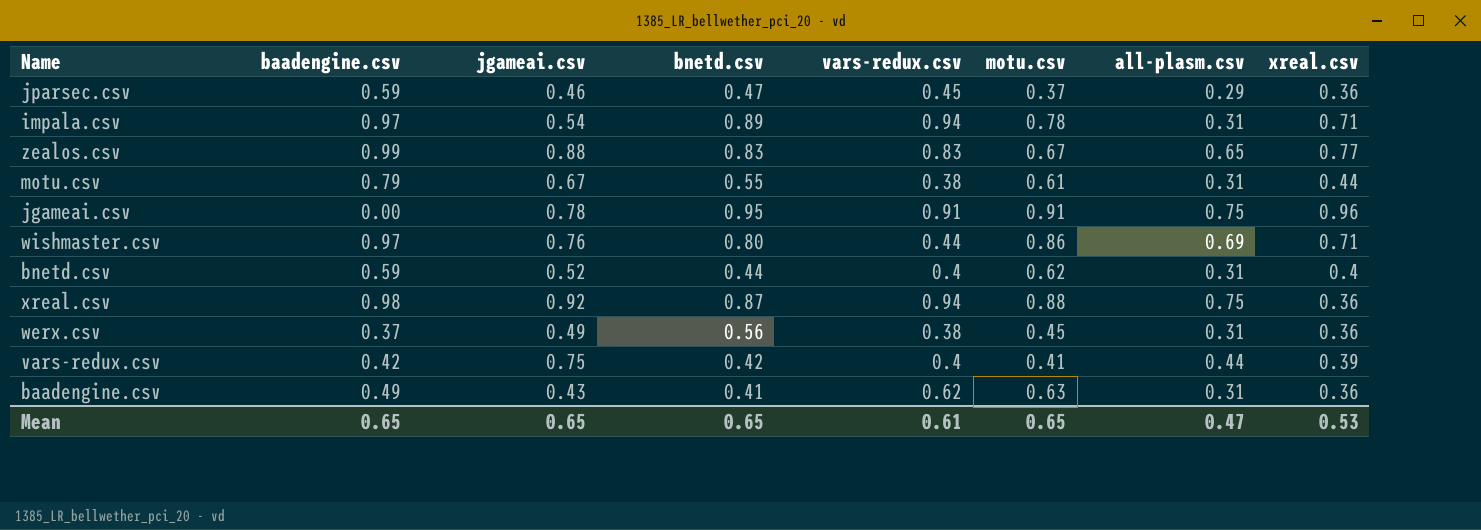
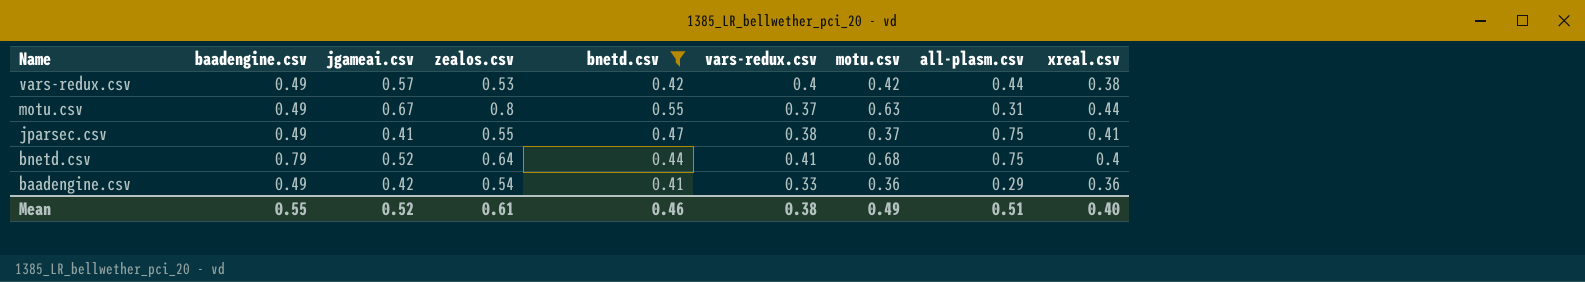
filter: none -> bnetd.csv <= 0.55
row order: none -> Name descending
column zealos.csv | position: none -> 4
vars-redux.csv | baadengine.csv: 0.42 -> 0.49
vars-redux.csv | jgameai.csv: 0.75 -> 0.57
vars-redux.csv | motu.csv: 0.41 -> 0.42
vars-redux.csv | xreal.csv: 0.39 -> 0.38
motu.csv | baadengine.csv: 0.79 -> 0.49
motu.csv | vars-redux.csv: 0.38 -> 0.37
motu.csv | motu.csv: 0.61 -> 0.63
jparsec.csv | baadengine.csv: 0.59 -> 0.49
jparsec.csv | jgameai.csv: 0.46 -> 0.41
jparsec.csv | vars-redux.csv: 0.45 -> 0.38
jparsec.csv | all-plasm.csv: 0.29 -> 0.75
jparsec.csv | xreal.csv: 0.36 -> 0.41
bnetd.csv | baadengine.csv: 0.59 -> 0.79
bnetd.csv | vars-redux.csv: 0.4 -> 0.41
bnetd.csv | motu.csv: 0.62 -> 0.68
bnetd.csv | all-plasm.csv: 0.31 -> 0.75
baadengine.csv | jgameai.csv: 0.43 -> 0.42
baadengine.csv | vars-redux.csv: 0.62 -> 0.33
baadengine.csv | motu.csv: 0.63 -> 0.36
baadengine.csv | all-plasm.csv: 0.31 -> 0.29
Mean | baadengine.csv: 0.65 -> 0.55
Mean | jgameai.csv: 0.65 -> 0.52
Mean | bnetd.csv: 0.65 -> 0.46
Mean | vars-redux.csv: 0.61 -> 0.38
Mean | motu.csv: 0.65 -> 0.49
Mean | all-plasm.csv: 0.47 -> 0.51
Mean | xreal.csv: 0.53 -> 0.40

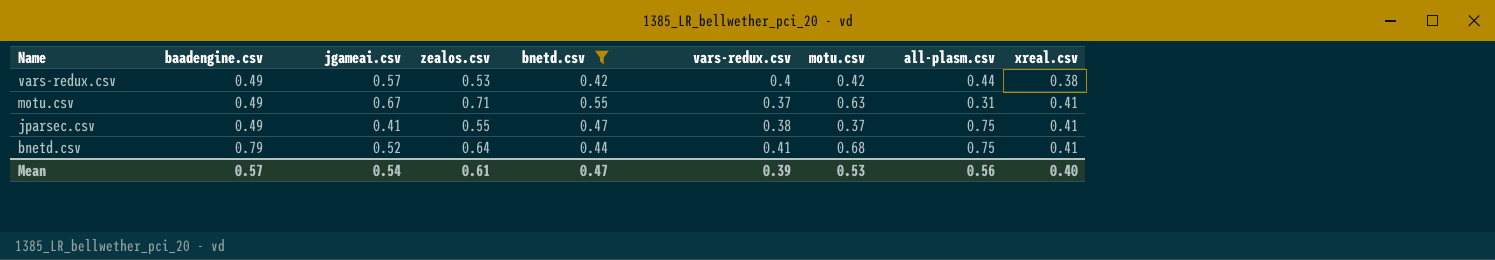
row baadengine.csv: 0.49 | 0.42 | 0.54 | 0.41 | 0.33 | 0.36 | 0.29 | 0.36 -> none
motu.csv | zealos.csv: 0.8 -> 0.71
motu.csv | xreal.csv: 0.44 -> 0.41
bnetd.csv | xreal.csv: 0.4 -> 0.41
Mean | baadengine.csv: 0.55 -> 0.57
Mean | jgameai.csv: 0.52 -> 0.54
Mean | bnetd.csv: 0.46 -> 0.47
Mean | vars-redux.csv: 0.38 -> 0.39
Mean | motu.csv: 0.49 -> 0.53
Mean | all-plasm.csv: 0.51 -> 0.56

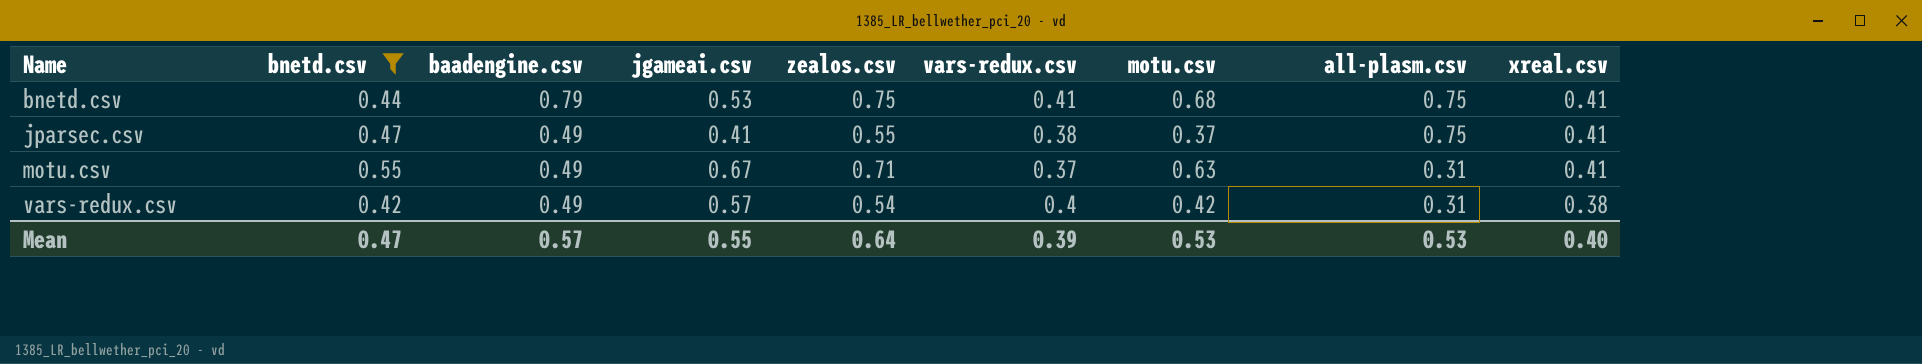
row order: Name descending -> Name ascending
column bnetd.csv | position: 5 -> 2
bnetd.csv | jgameai.csv: 0.52 -> 0.53
bnetd.csv | zealos.csv: 0.64 -> 0.75
vars-redux.csv | zealos.csv: 0.53 -> 0.54
vars-redux.csv | all-plasm.csv: 0.44 -> 0.31
Mean | jgameai.csv: 0.54 -> 0.55
Mean | zealos.csv: 0.61 -> 0.64
Mean | all-plasm.csv: 0.56 -> 0.53

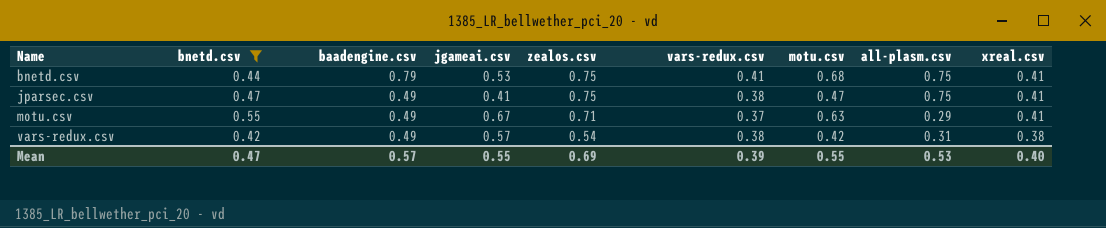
jparsec.csv | zealos.csv: 0.55 -> 0.75
jparsec.csv | motu.csv: 0.37 -> 0.47
motu.csv | all-plasm.csv: 0.31 -> 0.29
vars-redux.csv | vars-redux.csv: 0.4 -> 0.38
Mean | zealos.csv: 0.64 -> 0.69
Mean | motu.csv: 0.53 -> 0.55

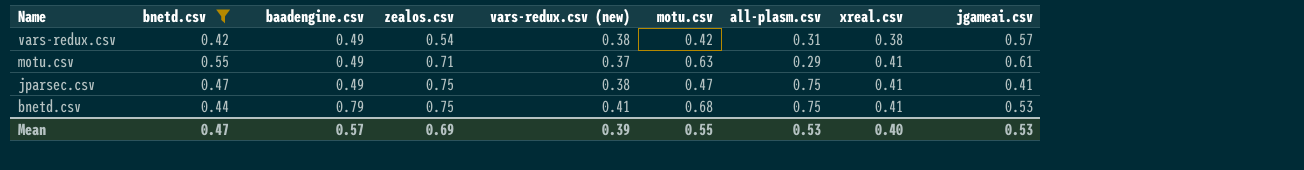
row order: Name ascending -> Name descending
column name: vars-redux.csv -> vars-redux.csv (new)
column jgameai.csv | position: 4 -> 9
motu.csv | jgameai.csv: 0.67 -> 0.61
Mean | jgameai.csv: 0.55 -> 0.53

